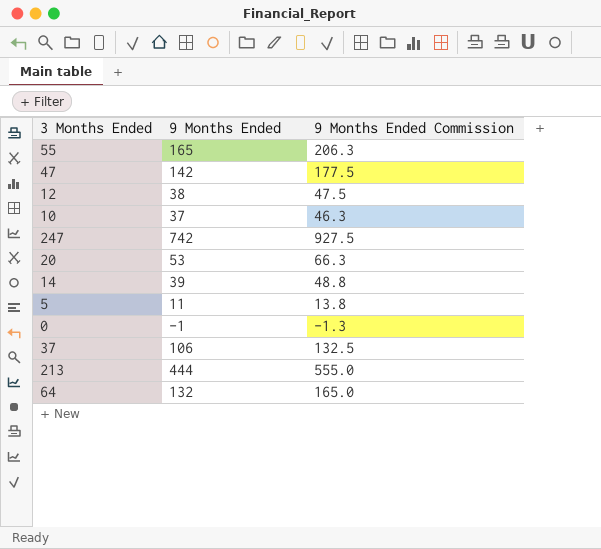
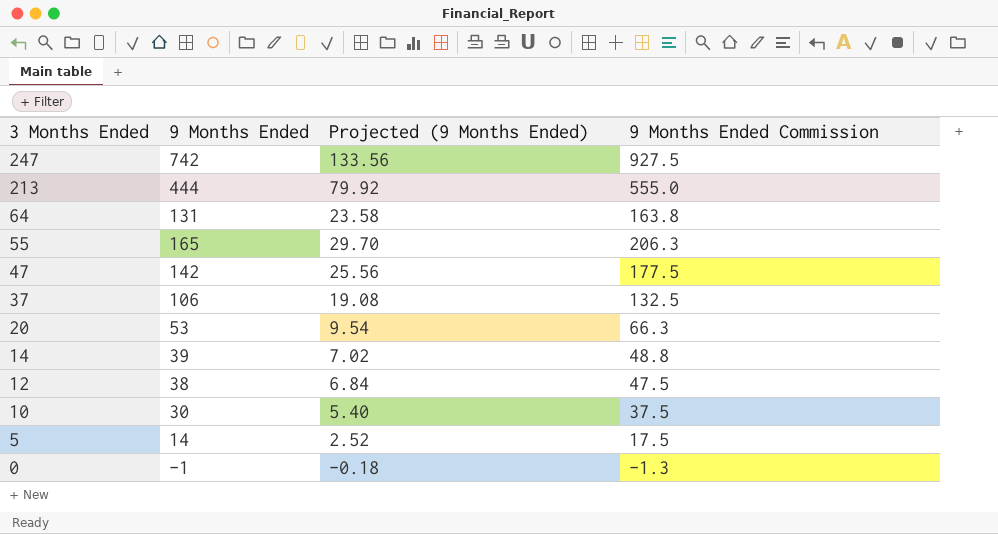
row order: none -> 3 Months Ended descending
column Projected (9 Months Ended) | formula: none -> [9 Months Ended] * 0.18
64 | 9 Months Ended: 132 -> 131
64 | 9 Months Ended Commission: 165.0 -> 163.8
10 | 9 Months Ended: 37 -> 30
10 | 9 Months Ended Commission: 46.3 -> 37.5
5 | 9 Months Ended: 11 -> 14
5 | 9 Months Ended Commission: 13.8 -> 17.5

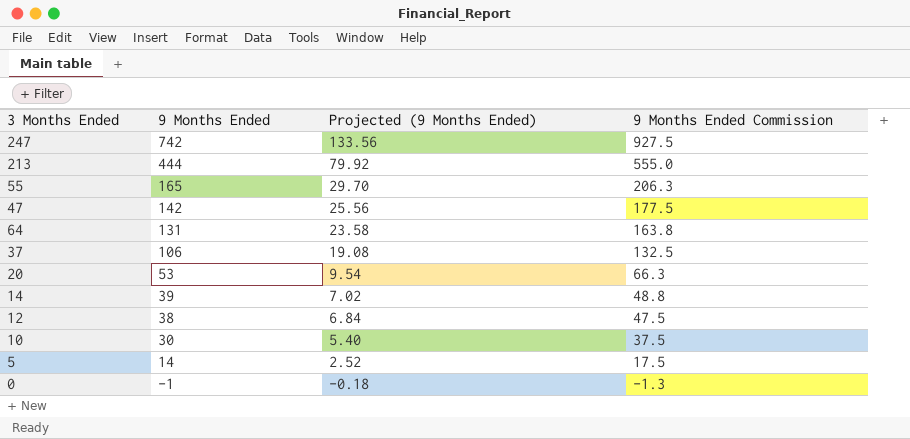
row order: 3 Months Ended descending -> 9 Months Ended descending

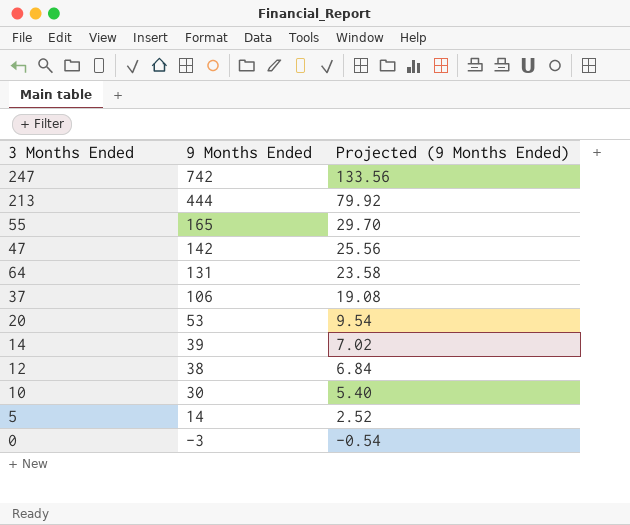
column 9 Months Ended Commission | formula: [9 Months Ended] * 1.25 -> none
0 | 9 Months Ended: -1 -> -3
0 | Projected (9 Months Ended): -0.18 -> -0.54

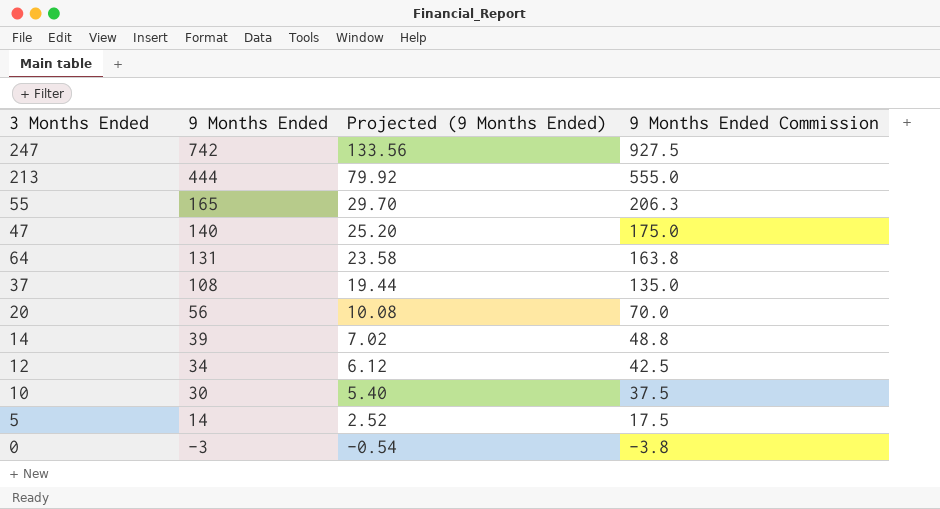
column 9 Months Ended Commission | formula: none -> [9 Months Ended] * 1.25
47 | 9 Months Ended: 142 -> 140
47 | Projected (9 Months Ended): 25.56 -> 25.20
37 | 9 Months Ended: 106 -> 108
37 | Projected (9 Months Ended): 19.08 -> 19.44
20 | 9 Months Ended: 53 -> 56
20 | Projected (9 Months Ended): 9.54 -> 10.08
12 | 9 Months Ended: 38 -> 34
12 | Projected (9 Months Ended): 6.84 -> 6.12

